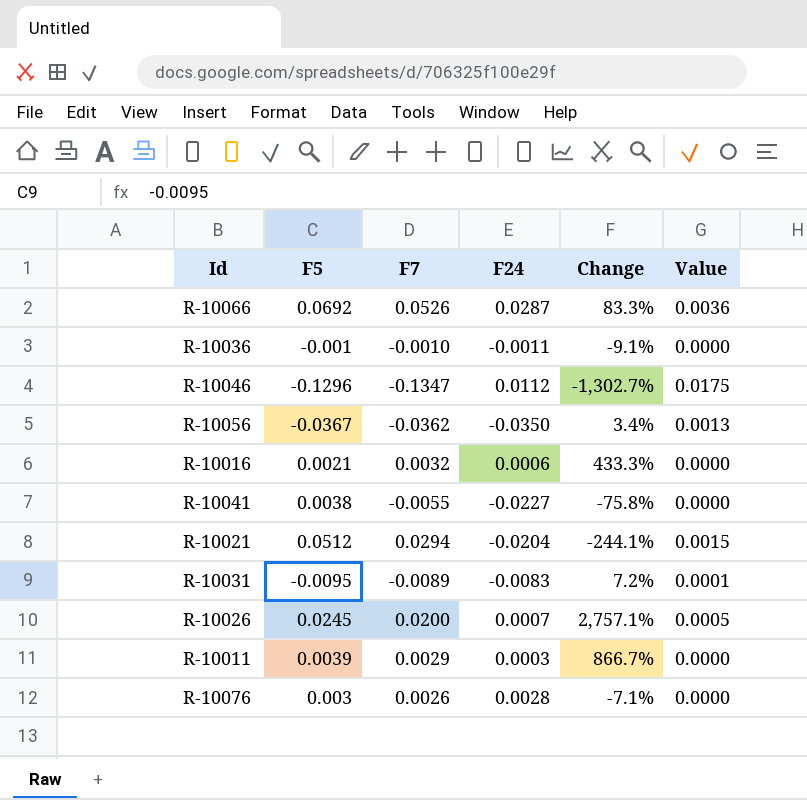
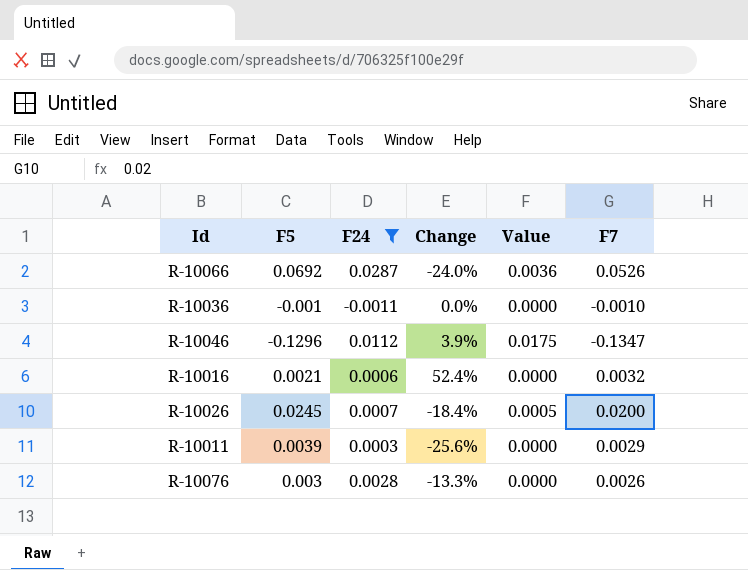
filter: none -> F24 >= -0.0011
column Change | formula: ([F7] - [F24]) / [F24] -> ([F7] - [F5]) / [F5]
column F7 | position: 3 -> 6

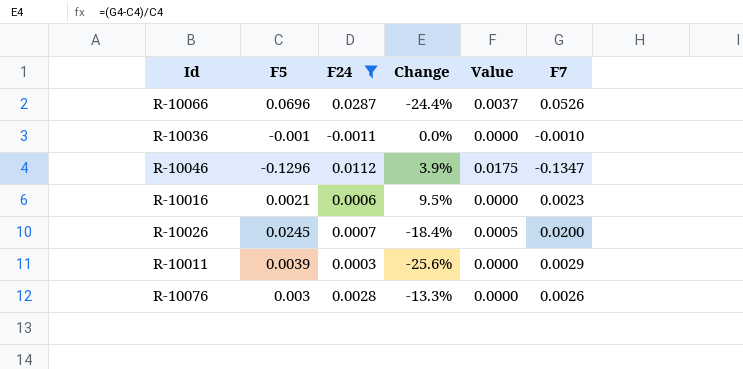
R-10066 | F5: 0.0692 -> 0.0696
R-10066 | Change: -24.0% -> -24.4%
R-10066 | Value: 0.0036 -> 0.0037
R-10016 | Change: 52.4% -> 9.5%
R-10016 | F7: 0.0032 -> 0.0023

